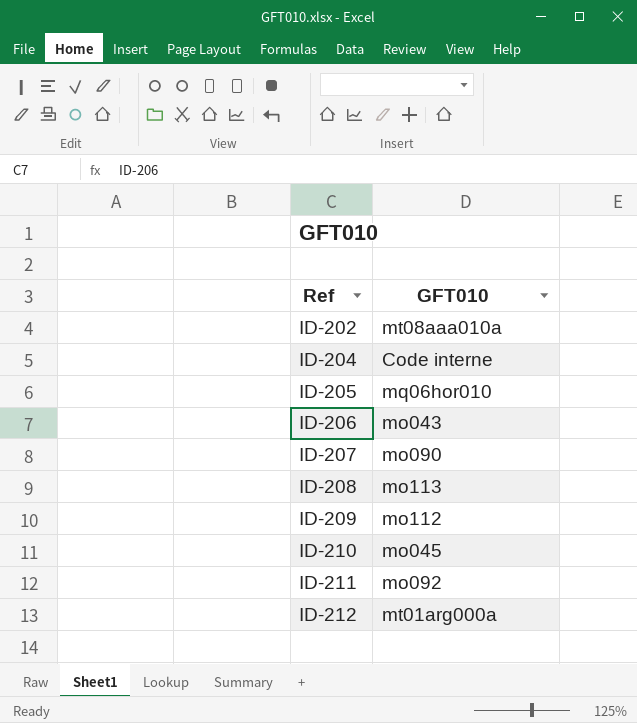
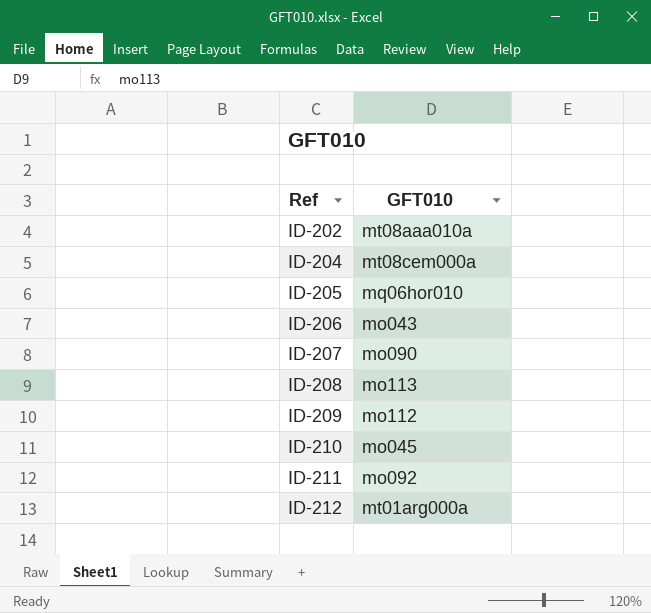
ID-204 | GFT010: Code interne -> mt08cem000a

